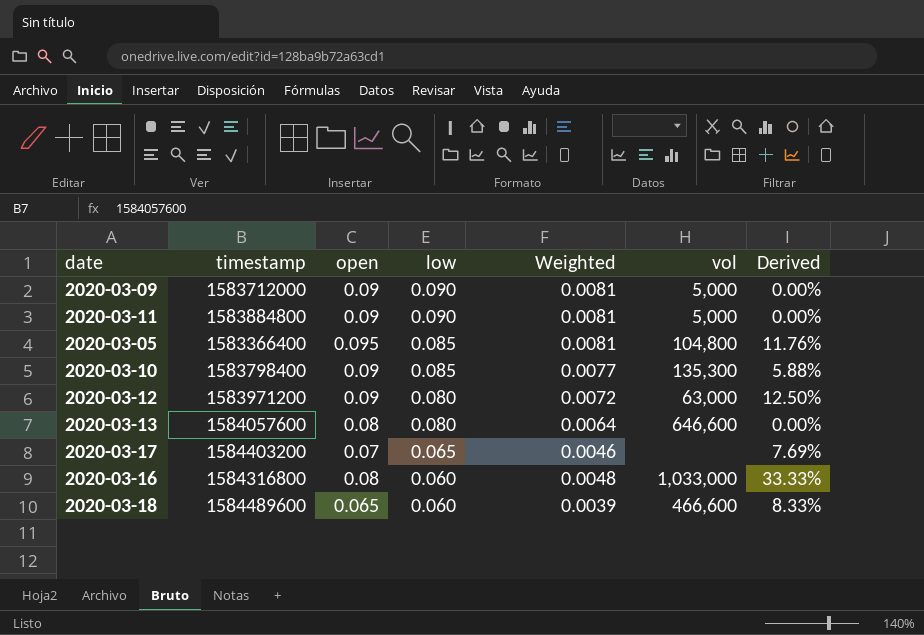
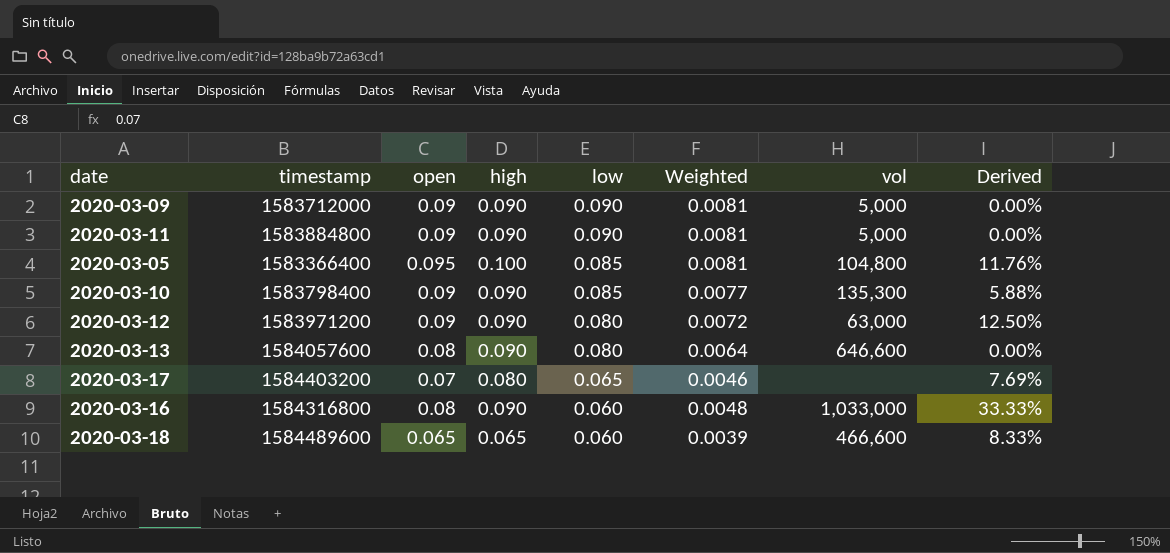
column high | position: none -> 4

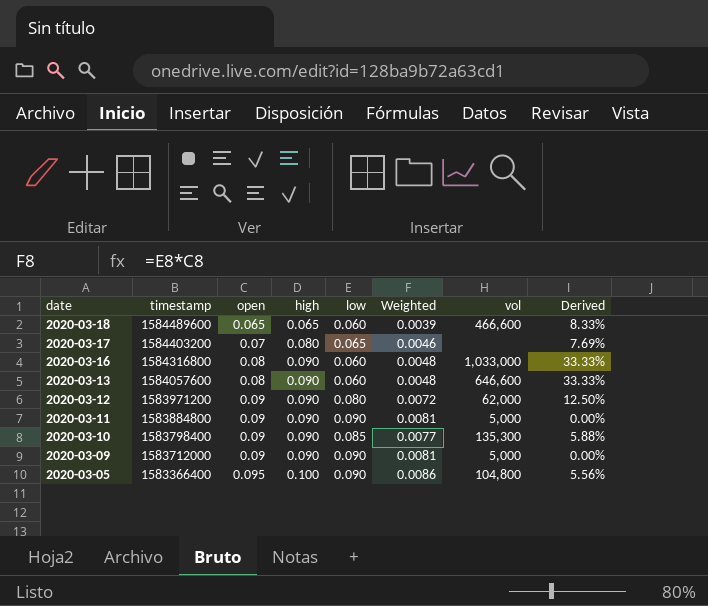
row order: low descending -> date descending
2020-03-13 | low: 0.080 -> 0.060
2020-03-13 | Weighted: 0.0064 -> 0.0048
2020-03-13 | Derived: 0.00% -> 33.33%
2020-03-12 | vol: 63,000 -> 62,000
2020-03-05 | low: 0.085 -> 0.090
2020-03-05 | Weighted: 0.0081 -> 0.0086
2020-03-05 | Derived: 11.76% -> 5.56%

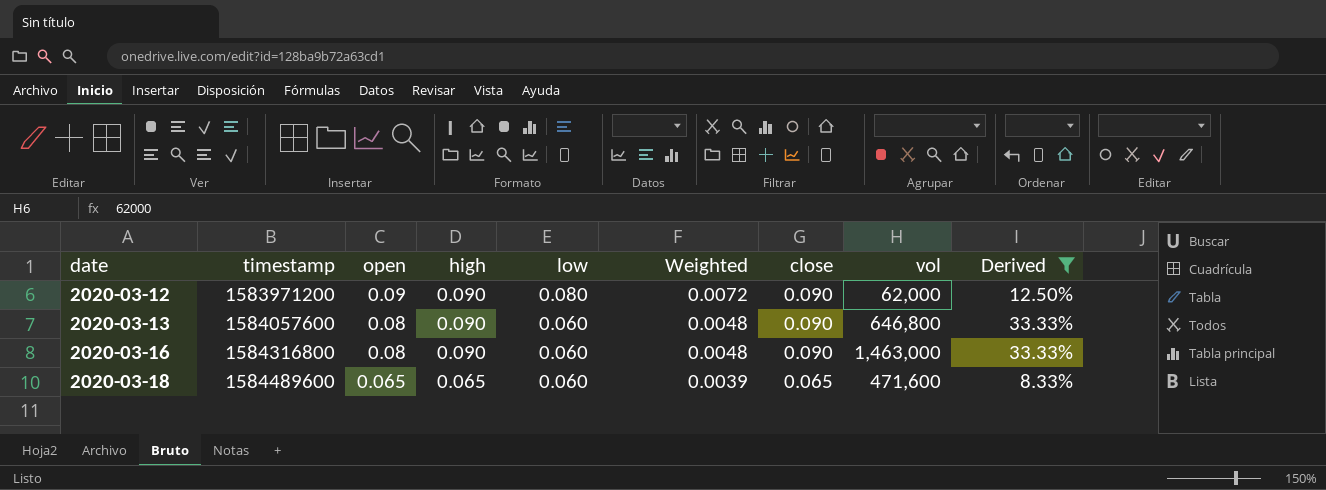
filter: none -> Derived >= 8.33%
row order: date descending -> date ascending
column close | position: none -> 7
2020-03-13 | vol: 646,600 -> 646,800
2020-03-16 | vol: 1,033,000 -> 1,463,000
2020-03-18 | vol: 466,600 -> 471,600

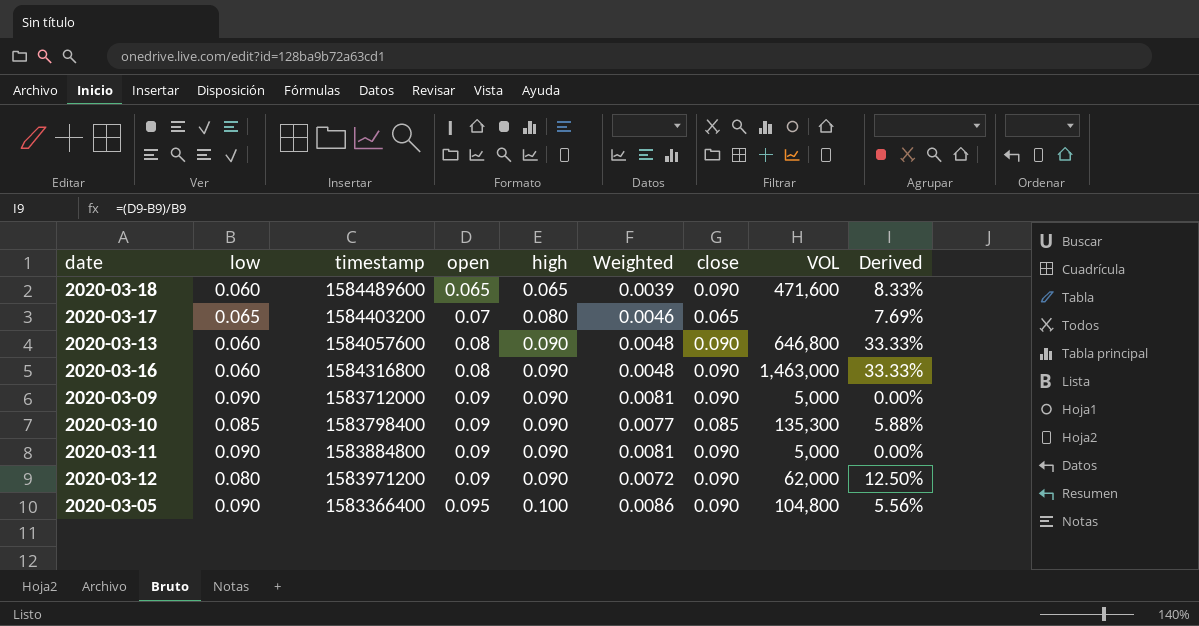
filter: Derived >= 8.33% -> none
row order: date ascending -> open ascending
column low | position: 5 -> 2
column name: vol -> VOL
2020-03-18 | close: 0.065 -> 0.090

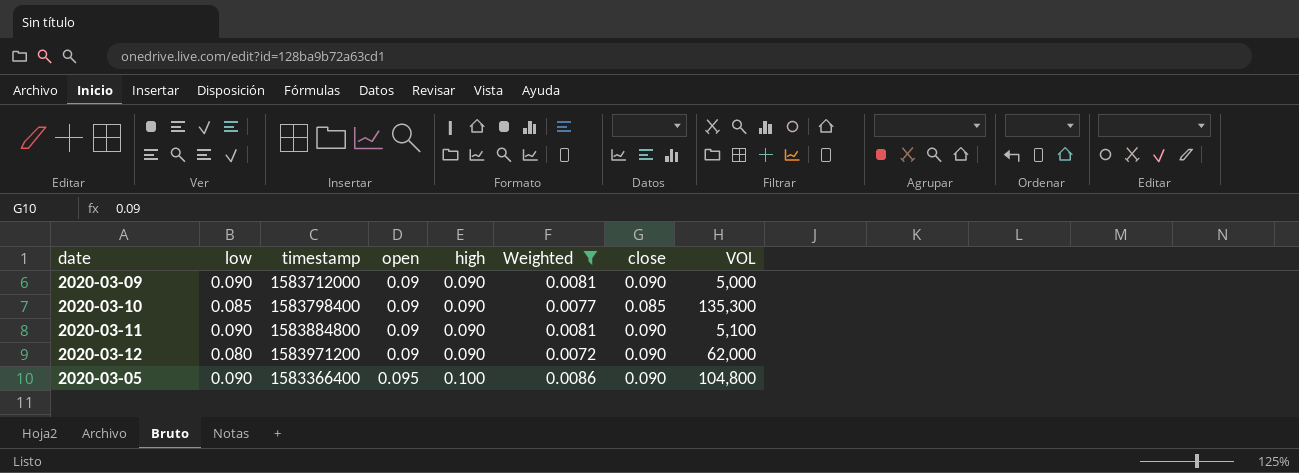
filter: none -> Weighted >= 0.0072
column Derived | formula: ([open] - [low]) / [low] -> none
2020-03-11 | VOL: 5,000 -> 5,100

